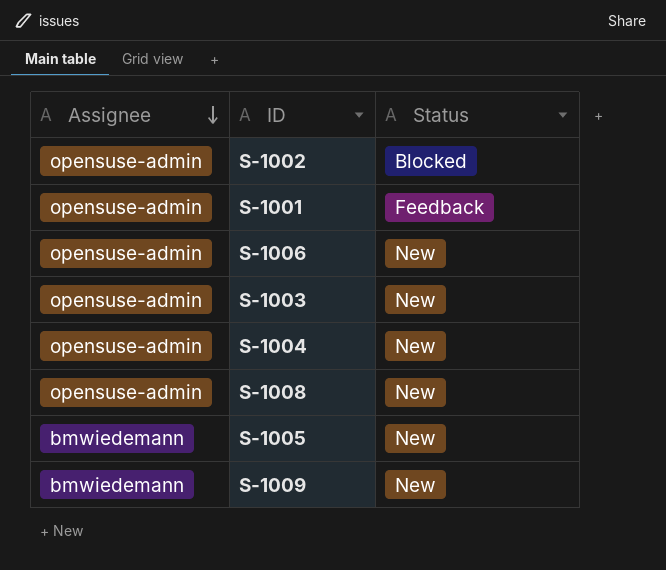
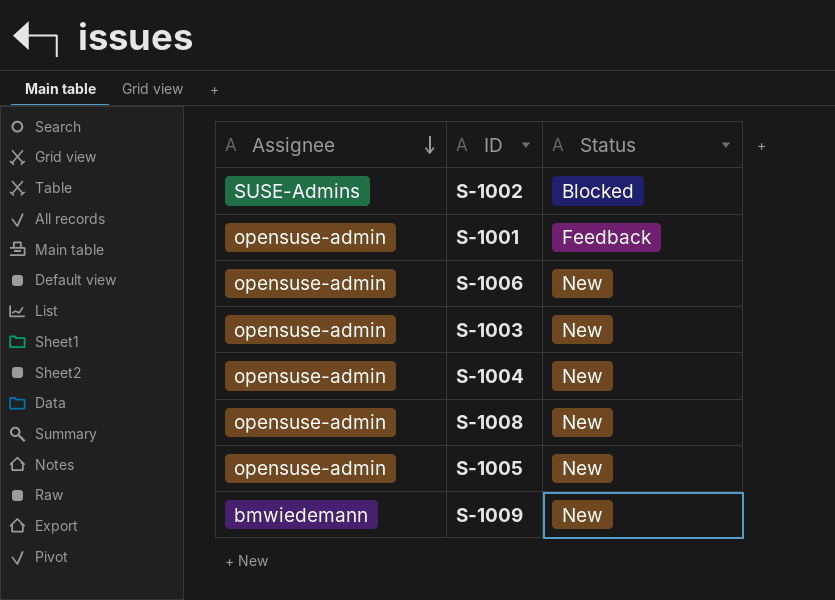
S-1002 | Assignee: opensuse-admin -> SUSE-Admins
S-1005 | Assignee: bmwiedemann -> opensuse-admin

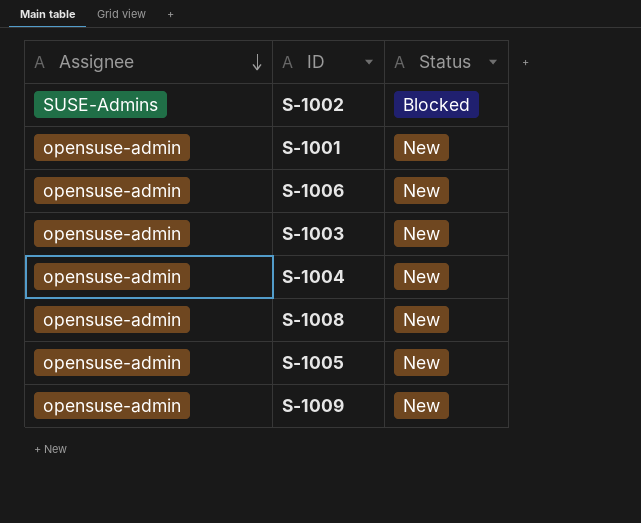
S-1001 | Status: Feedback -> New
S-1009 | Assignee: bmwiedemann -> opensuse-admin

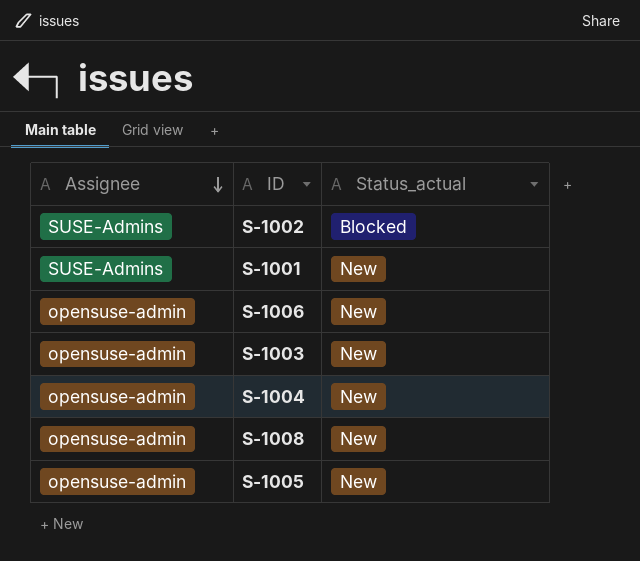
column name: Status -> Status_actual
row S-1009: opensuse-admin | New -> none
S-1001 | Assignee: opensuse-admin -> SUSE-Admins

